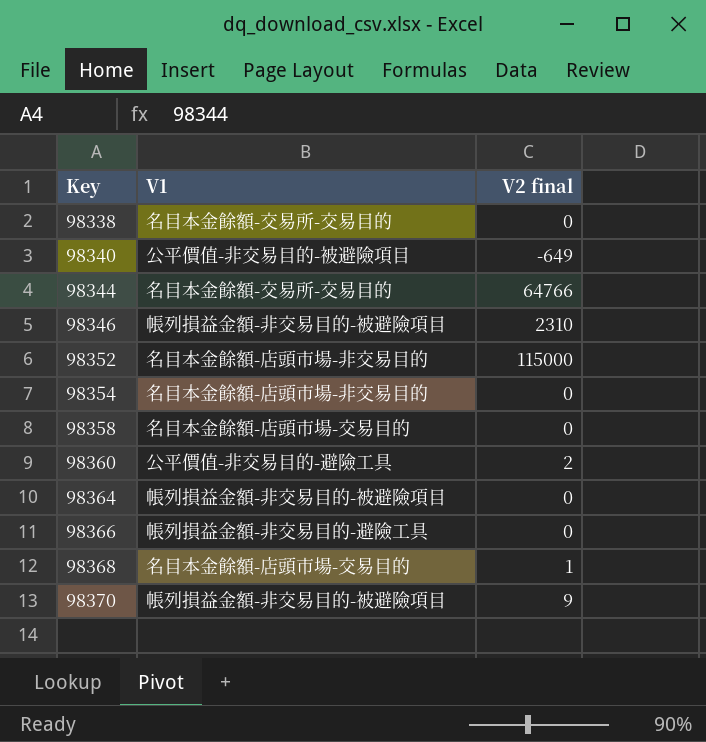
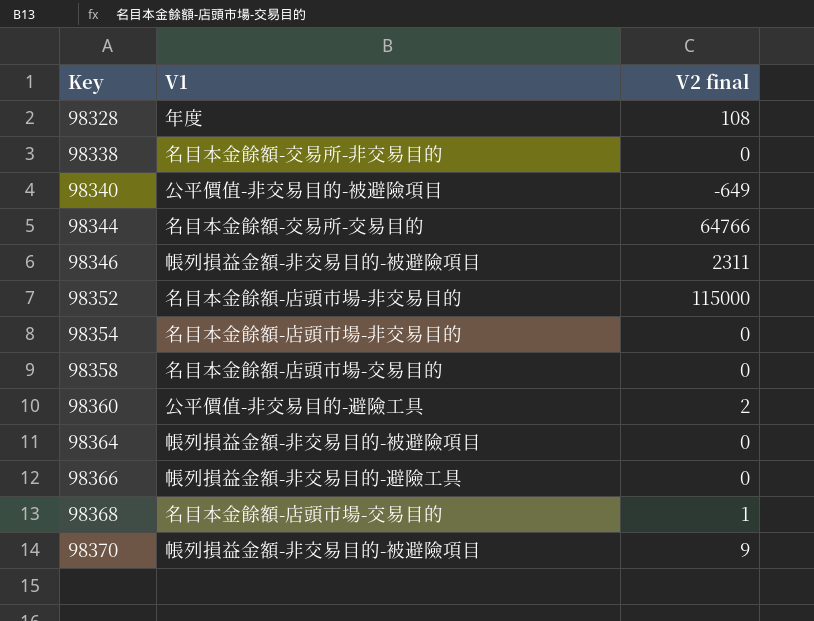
row 98328: none -> 年度 | 108
98338 | V1: 名目本金餘額-交易所-交易目的 -> 名目本金餘額-交易所-非交易目的
98346 | V2 final: 2310 -> 2311

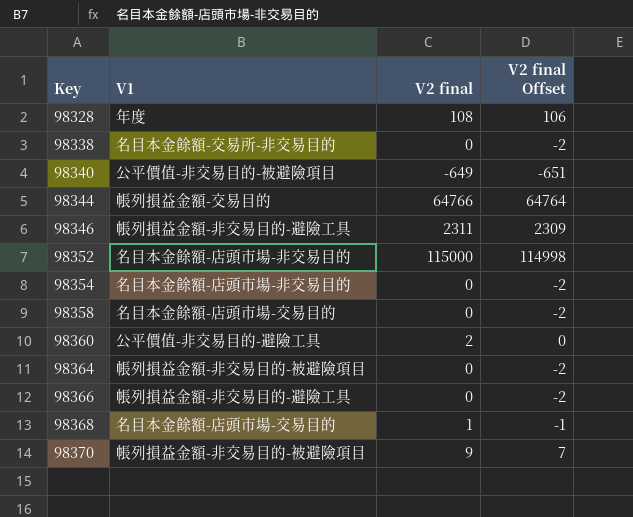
column V2 final Offset | formula: none -> [V2 final] - 2
98344 | V1: 名目本金餘額-交易所-交易目的 -> 帳列損益金額-交易目的
98346 | V1: 帳列損益金額-非交易目的-被避險項目 -> 帳列損益金額-非交易目的-避險工具

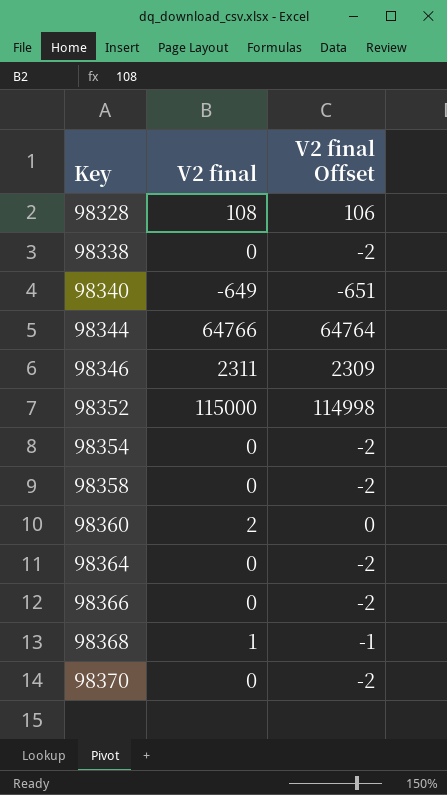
column V1 | position: 2 -> none
98370 | V2 final: 9 -> 0
98370 | V2 final Offset: 7 -> -2

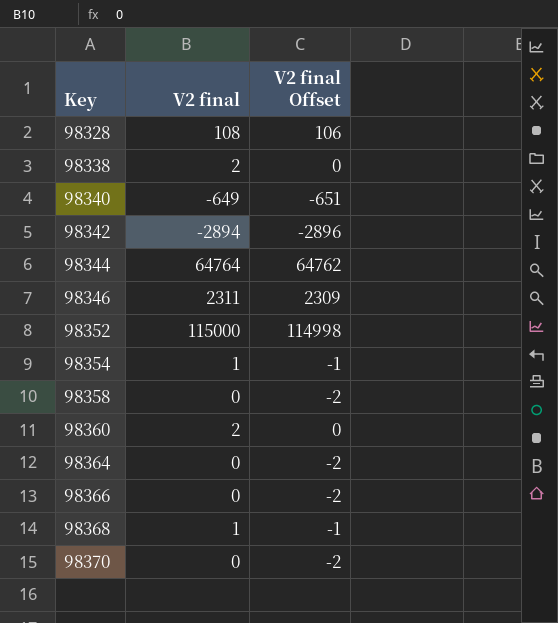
98338 | V2 final: 0 -> 2
98338 | V2 final Offset: -2 -> 0
row 98342: none -> -2894 | -2896
98344 | V2 final: 64766 -> 64764
98344 | V2 final Offset: 64764 -> 64762
98354 | V2 final: 0 -> 1
98354 | V2 final Offset: -2 -> -1

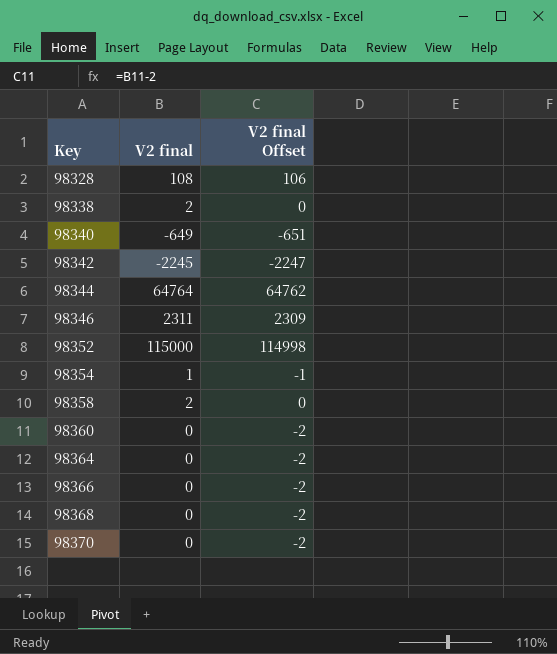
98342 | V2 final: -2894 -> -2245
98342 | V2 final Offset: -2896 -> -2247
98358 | V2 final: 0 -> 2
98358 | V2 final Offset: -2 -> 0
98360 | V2 final: 2 -> 0
98360 | V2 final Offset: 0 -> -2
98368 | V2 final: 1 -> 0
98368 | V2 final Offset: -1 -> -2

